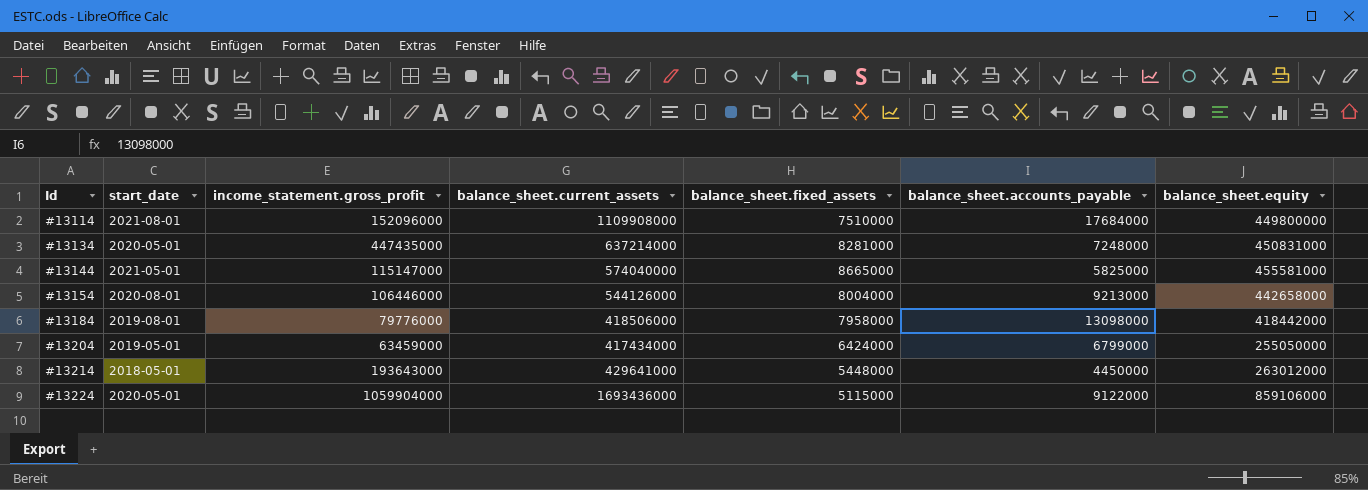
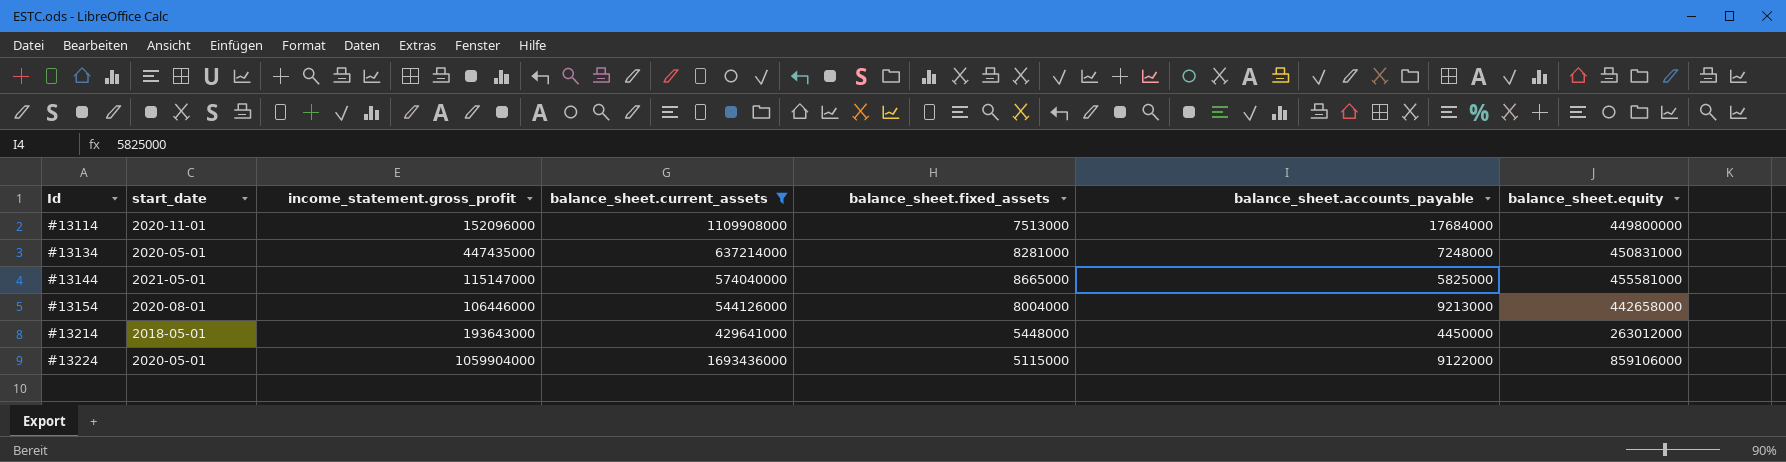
filter: none -> balance_sheet.current_assets >= 429641000
#13114 | start_date: 2021-08-01 -> 2020-11-01
#13114 | balance_sheet.fixed_assets: 7510000 -> 7513000

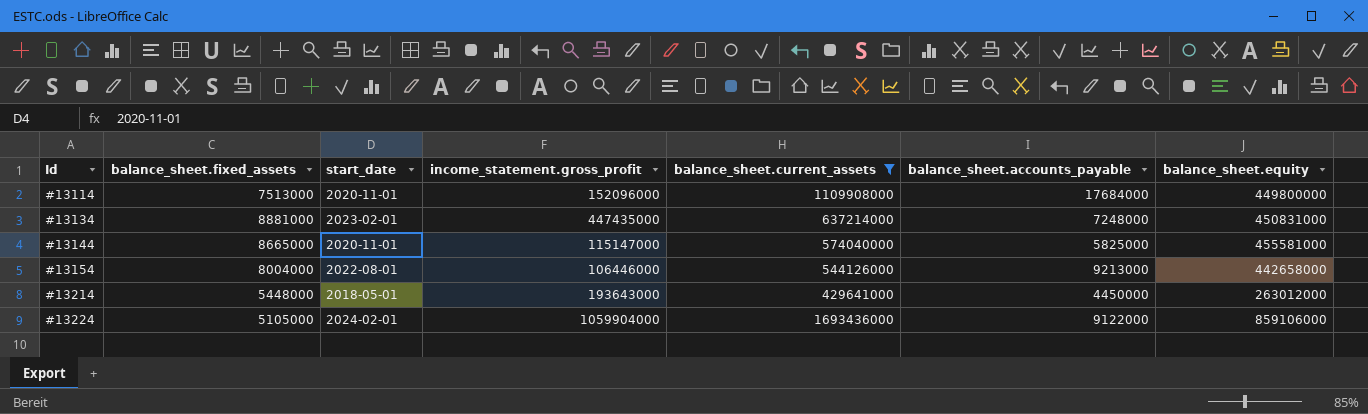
column balance_sheet.fixed_assets | position: 5 -> 2
#13134 | balance_sheet.fixed_assets: 8281000 -> 8881000
#13134 | start_date: 2020-05-01 -> 2023-02-01
#13144 | start_date: 2021-05-01 -> 2020-11-01
#13154 | start_date: 2020-08-01 -> 2022-08-01
#13224 | balance_sheet.fixed_assets: 5115000 -> 5105000
#13224 | start_date: 2020-05-01 -> 2024-02-01

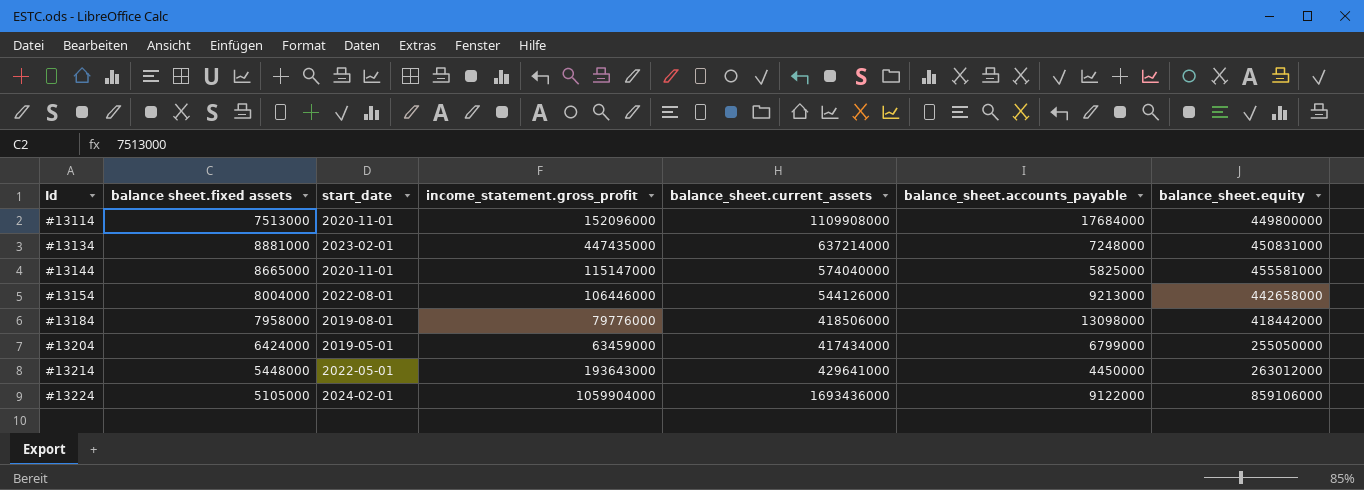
filter: balance_sheet.current_assets >= 429641000 -> none
column name: balance_sheet.fixed_assets -> balance sheet.fixed assets
#13214 | start_date: 2018-05-01 -> 2022-05-01

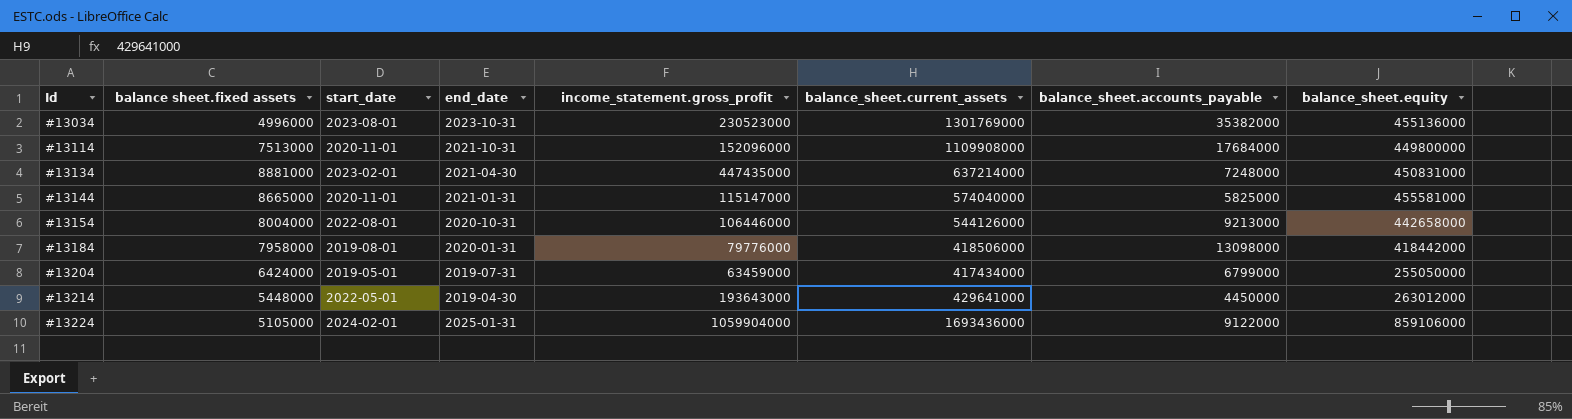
column end_date | position: none -> 4
row #13034: none -> 4996000 | 2023-08-01 | 2023-10-31 | 230523000 | 1301769000 | 35382000 | 455136000

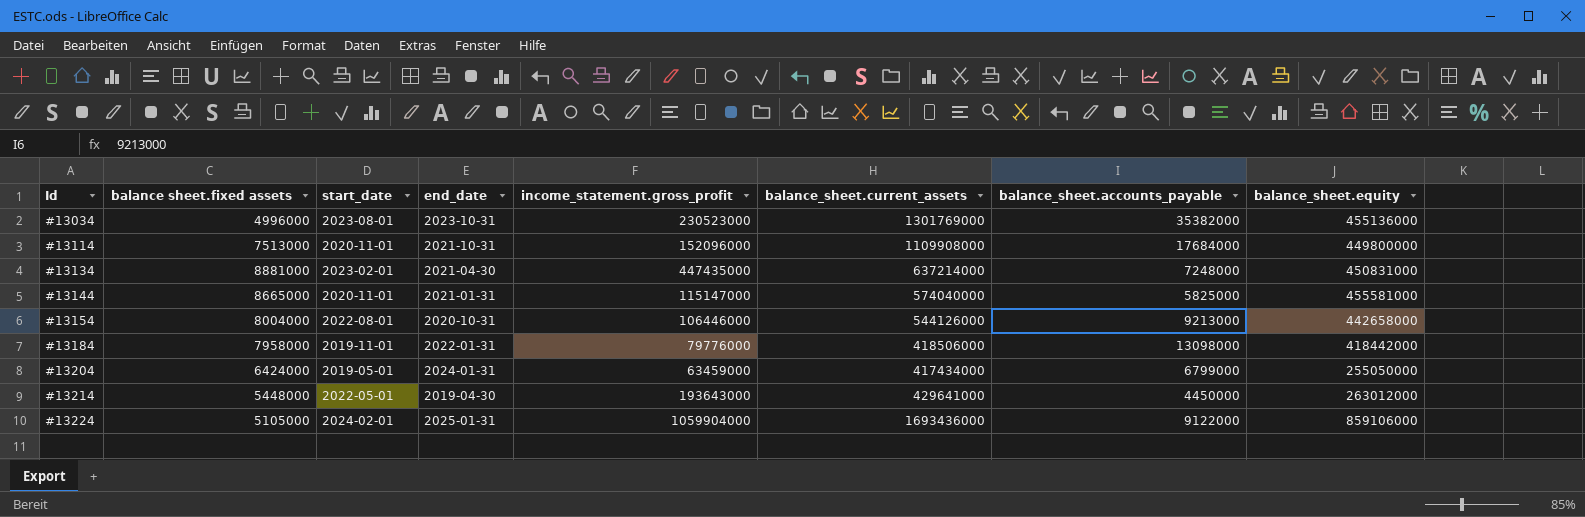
#13184 | start_date: 2019-08-01 -> 2019-11-01
#13184 | end_date: 2020-01-31 -> 2022-01-31
#13204 | end_date: 2019-07-31 -> 2024-01-31

